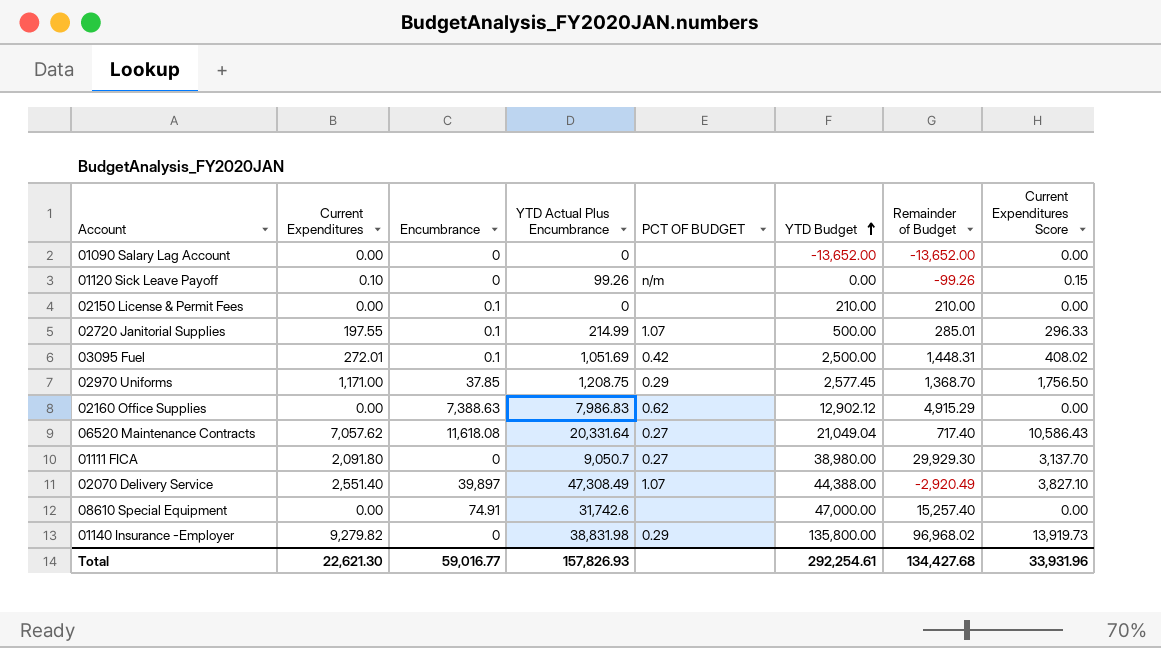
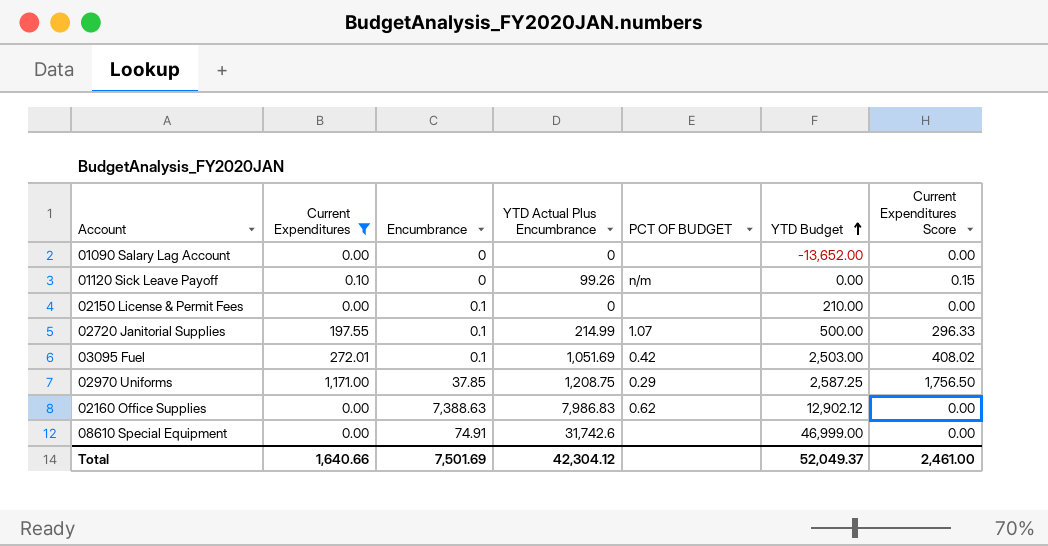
filter: none -> Current Expenditures <= 1,171.00
column Remainder of Budget | formula: [YTD Budget] - [YTD Actual Plus Encumbrance] -> none
03095 Fuel | YTD Budget: 2,500.00 -> 2,503.00
02970 Uniforms | YTD Budget: 2,577.45 -> 2,587.25
08610 Special Equipment | YTD Budget: 47,000.00 -> 46,999.00
Total | Current Expenditures: 22,621.30 -> 1,640.66
Total | Encumbrance: 59,016.77 -> 7,501.69
Total | YTD Actual Plus Encumbrance: 157,826.93 -> 42,304.12
Total | YTD Budget: 292,254.61 -> 52,049.37
Total | Current Expenditures Score: 33,931.96 -> 2,461.00

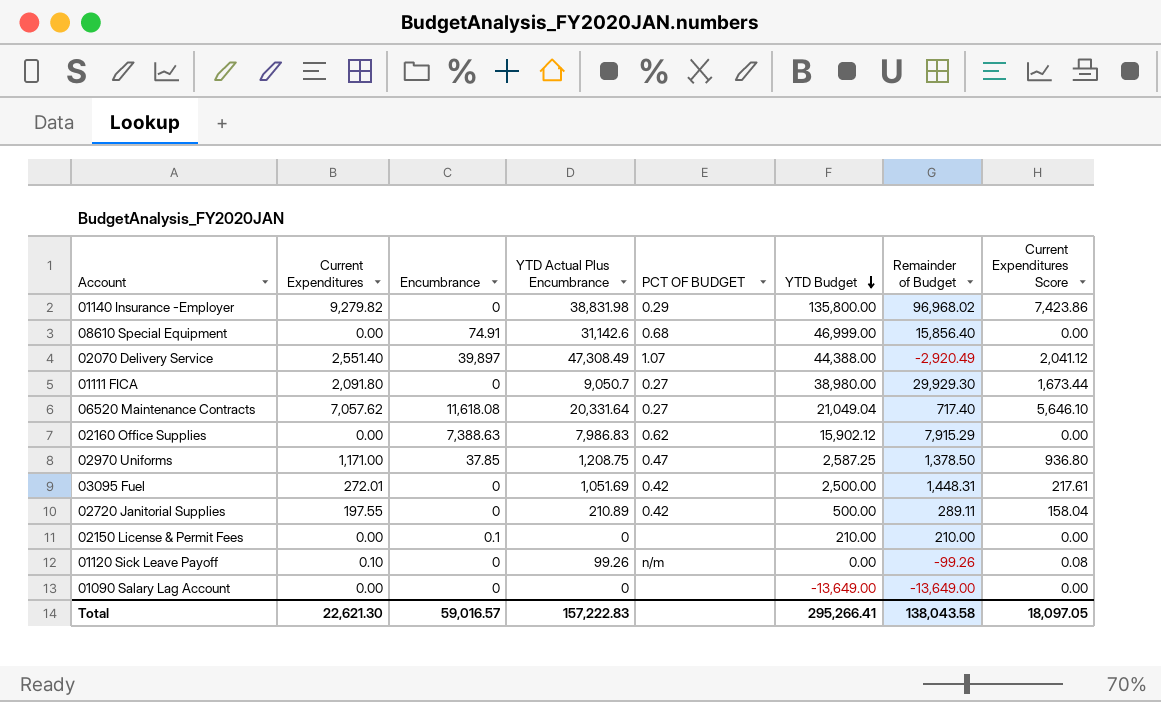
filter: Current Expenditures <= 1,171.00 -> none
row order: YTD Budget ascending -> YTD Budget descending
column Remainder of Budget | formula: none -> [YTD Budget] - [YTD Actual Plus Encumbrance]
column Current Expenditures Score | formula: [Current Expenditures] * 1.5 -> [Current Expenditures] * 0.8
08610 Special Equipment | YTD Actual Plus Encumbrance: 31,742.6 -> 31,142.6
08610 Special Equipment | PCT OF BUDGET: none -> 0.68
02160 Office Supplies | YTD Budget: 12,902.12 -> 15,902.12
02970 Uniforms | PCT OF BUDGET: 0.29 -> 0.47
03095 Fuel | Encumbrance: 0.1 -> 0
03095 Fuel | YTD Budget: 2,503.00 -> 2,500.00
02720 Janitorial Supplies | Encumbrance: 0.1 -> 0
02720 Janitorial Supplies | YTD Actual Plus Encumbrance: 214.99 -> 210.89
02720 Janitorial Supplies | PCT OF BUDGET: 1.07 -> 0.42
01090 Salary Lag Account | YTD Budget: -13,652.00 -> -13,649.00
Total | Current Expenditures: 1,640.66 -> 22,621.30
Total | Encumbrance: 7,501.69 -> 59,016.57
Total | YTD Actual Plus Encumbrance: 42,304.12 -> 157,222.83
Total | YTD Budget: 52,049.37 -> 295,266.41
Total | Current Expenditures Score: 2,461.00 -> 18,097.05

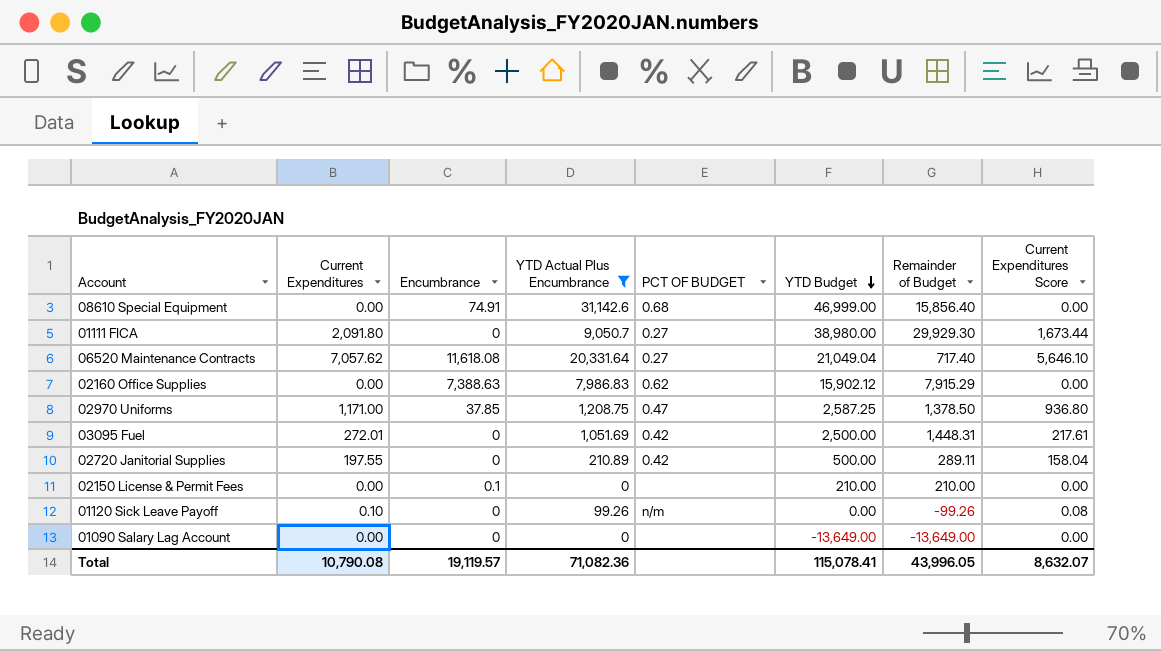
filter: none -> YTD Actual Plus Encumbrance <= 31,142.6
Total | Current Expenditures: 22,621.30 -> 10,790.08
Total | Encumbrance: 59,016.57 -> 19,119.57
Total | YTD Actual Plus Encumbrance: 157,222.83 -> 71,082.36
Total | YTD Budget: 295,266.41 -> 115,078.41
Total | Remainder of Budget: 138,043.58 -> 43,996.05
Total | Current Expenditures Score: 18,097.05 -> 8,632.07

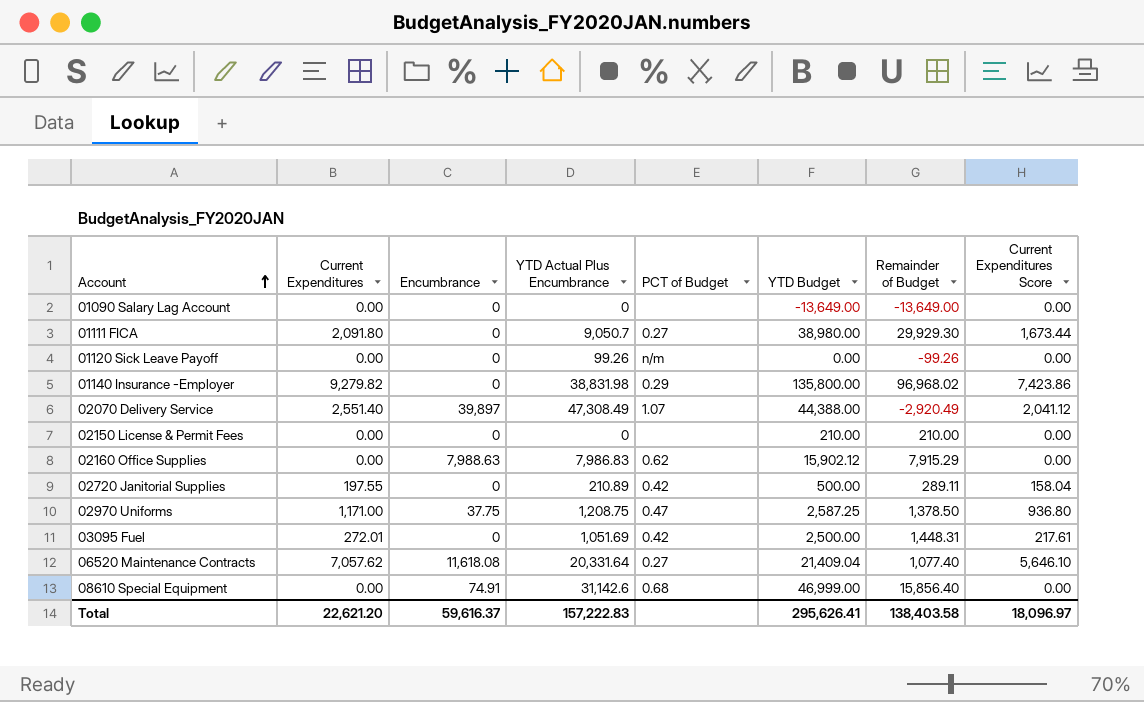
filter: YTD Actual Plus Encumbrance <= 31,142.6 -> none
row order: YTD Budget descending -> Account ascending
column name: PCT OF BUDGET -> PCT of Budget
01120 Sick Leave Payoff | Current Expenditures: 0.10 -> 0.00
01120 Sick Leave Payoff | Current Expenditures Score: 0.08 -> 0.00
02150 License & Permit Fees | Encumbrance: 0.1 -> 0
02160 Office Supplies | Encumbrance: 7,388.63 -> 7,988.63
02970 Uniforms | Encumbrance: 37.85 -> 37.75
06520 Maintenance Contracts | YTD Budget: 21,049.04 -> 21,409.04
06520 Maintenance Contracts | Remainder of Budget: 717.40 -> 1,077.40
Total | Current Expenditures: 10,790.08 -> 22,621.20
Total | Encumbrance: 19,119.57 -> 59,616.37
Total | YTD Actual Plus Encumbrance: 71,082.36 -> 157,222.83
Total | YTD Budget: 115,078.41 -> 295,626.41
Total | Remainder of Budget: 43,996.05 -> 138,403.58
Total | Current Expenditures Score: 8,632.07 -> 18,096.97

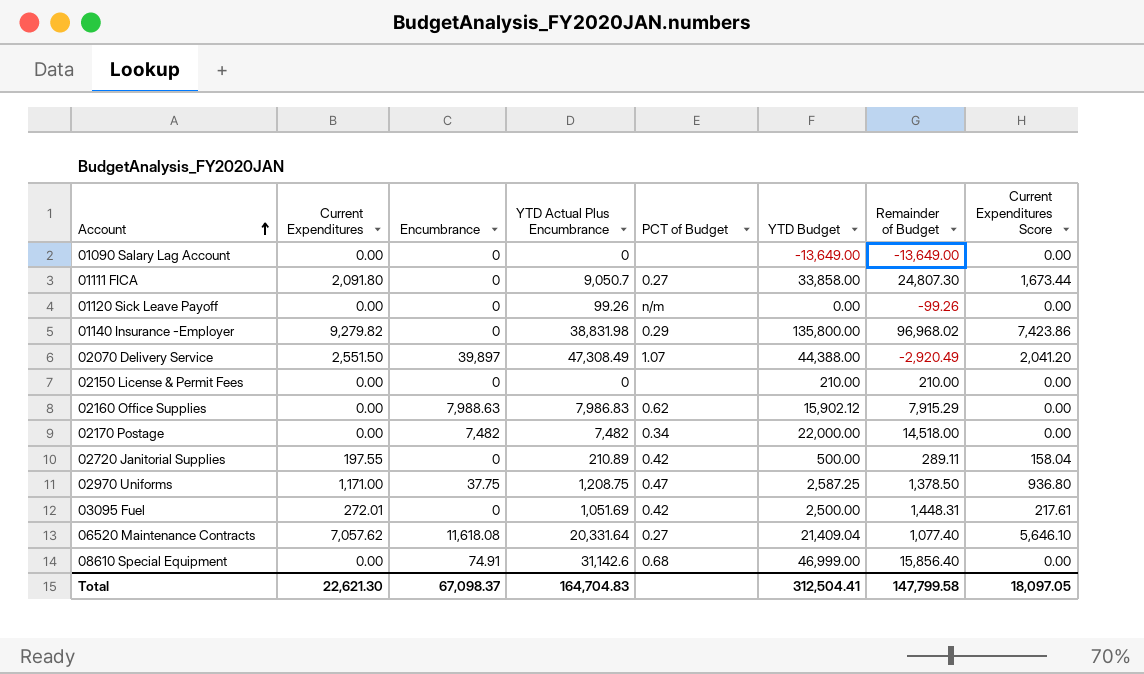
01111 FICA | YTD Budget: 38,980.00 -> 33,858.00
01111 FICA | Remainder of Budget: 29,929.30 -> 24,807.30
02070 Delivery Service | Current Expenditures: 2,551.40 -> 2,551.50
02070 Delivery Service | Current Expenditures Score: 2,041.12 -> 2,041.20
row 02170 Postage: none -> 0.00 | 7,482 | 7,482 | 0.34 | 22,000.00 | 14,518.00 | 0.00
Total | Current Expenditures: 22,621.20 -> 22,621.30
Total | Encumbrance: 59,616.37 -> 67,098.37
Total | YTD Actual Plus Encumbrance: 157,222.83 -> 164,704.83
Total | YTD Budget: 295,626.41 -> 312,504.41
Total | Remainder of Budget: 138,403.58 -> 147,799.58
Total | Current Expenditures Score: 18,096.97 -> 18,097.05

